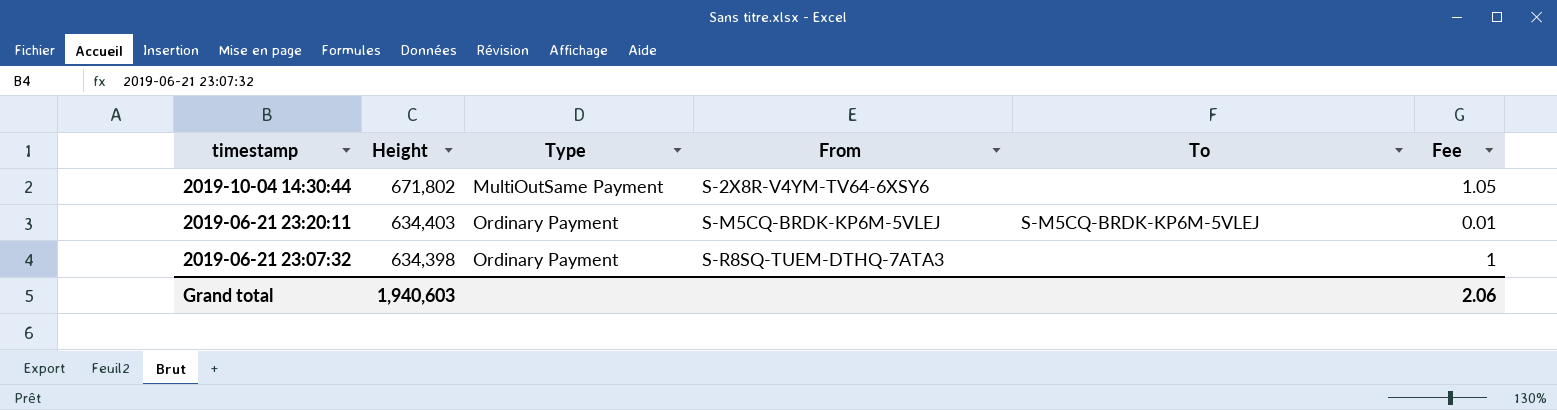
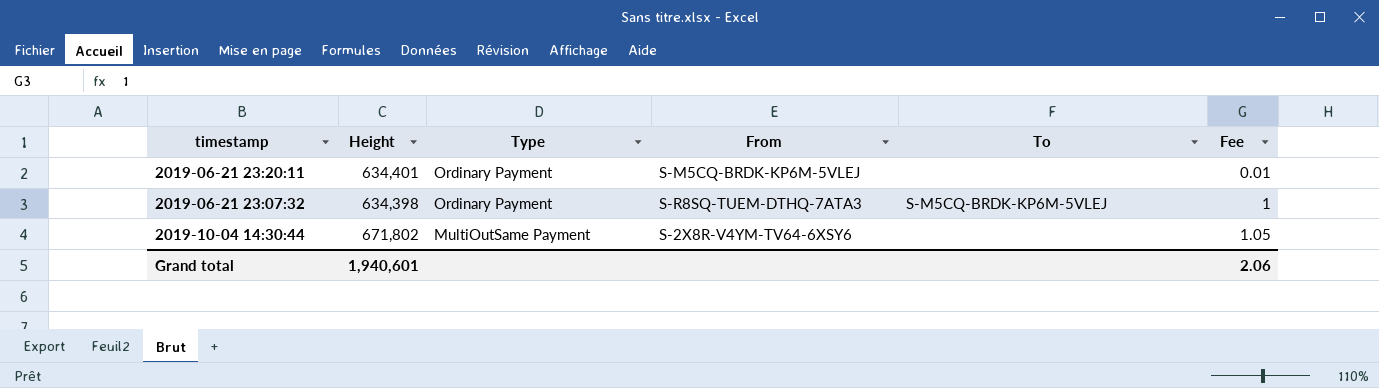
row order: timestamp descending -> Type descending
2019-06-21 23:20:11 | Height: 634,403 -> 634,401
2019-06-21 23:20:11 | To: S-M5CQ-BRDK-KP6M-5VLEJ -> none
2019-06-21 23:07:32 | To: none -> S-M5CQ-BRDK-KP6M-5VLEJ
Grand total | Height: 1,940,603 -> 1,940,601

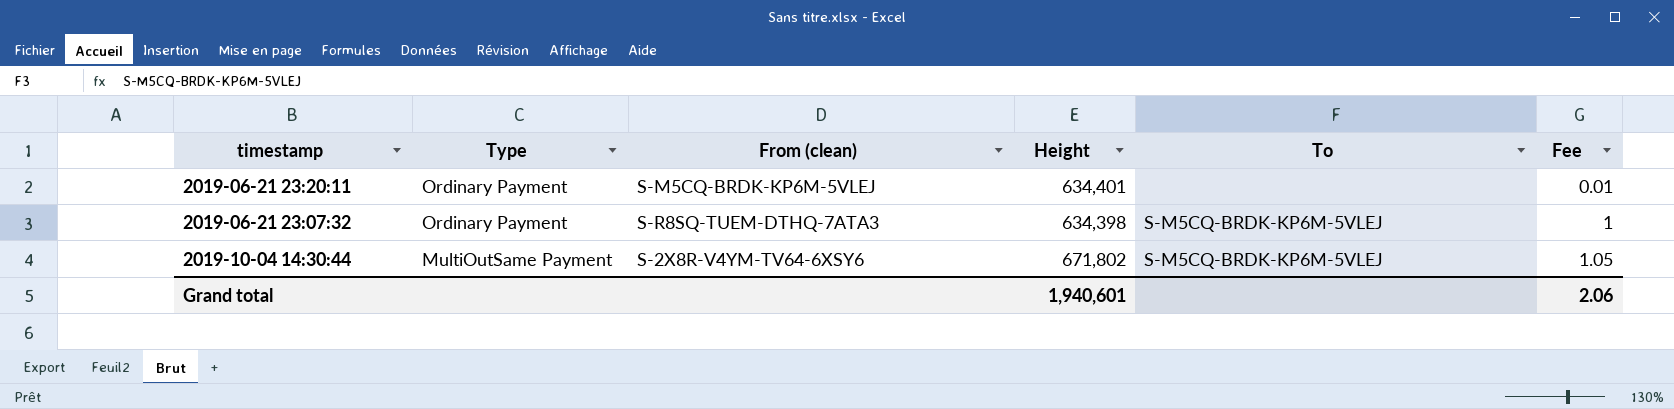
column name: From -> From (clean)
column Height | position: 2 -> 4
2019-10-04 14:30:44 | To: none -> S-M5CQ-BRDK-KP6M-5VLEJ

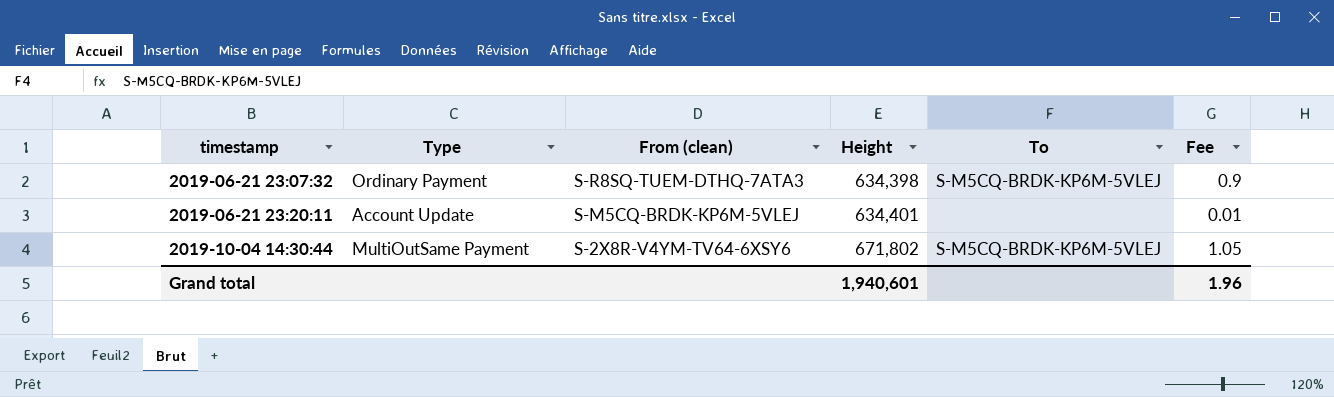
row order: Type descending -> timestamp ascending
2019-06-21 23:07:32 | Fee: 1 -> 0.9
2019-06-21 23:20:11 | Type: Ordinary Payment -> Account Update
Grand total | Fee: 2.06 -> 1.96

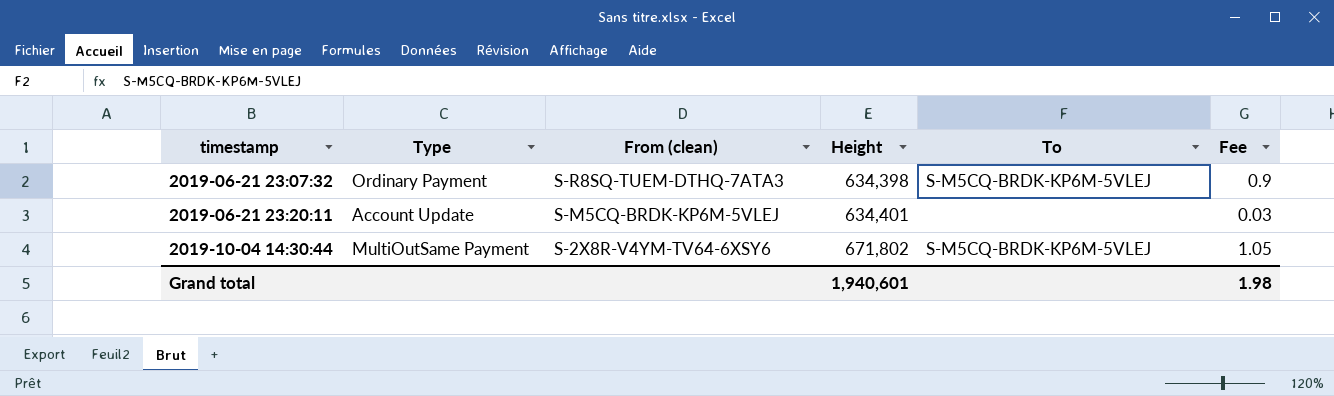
2019-06-21 23:20:11 | Fee: 0.01 -> 0.03
Grand total | Fee: 1.96 -> 1.98

